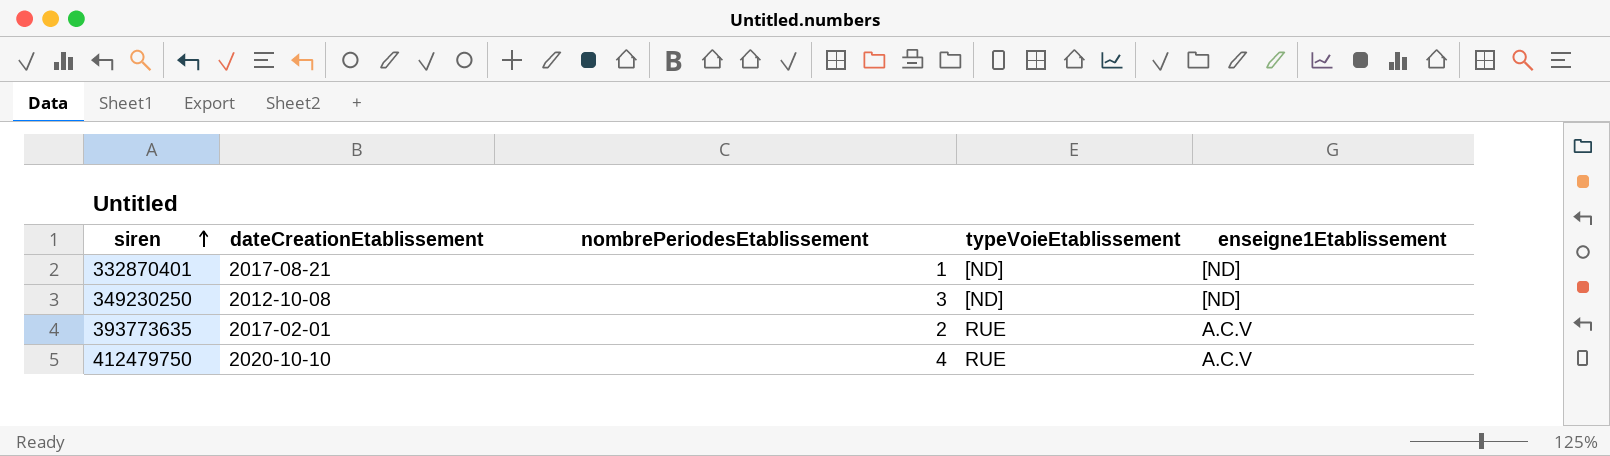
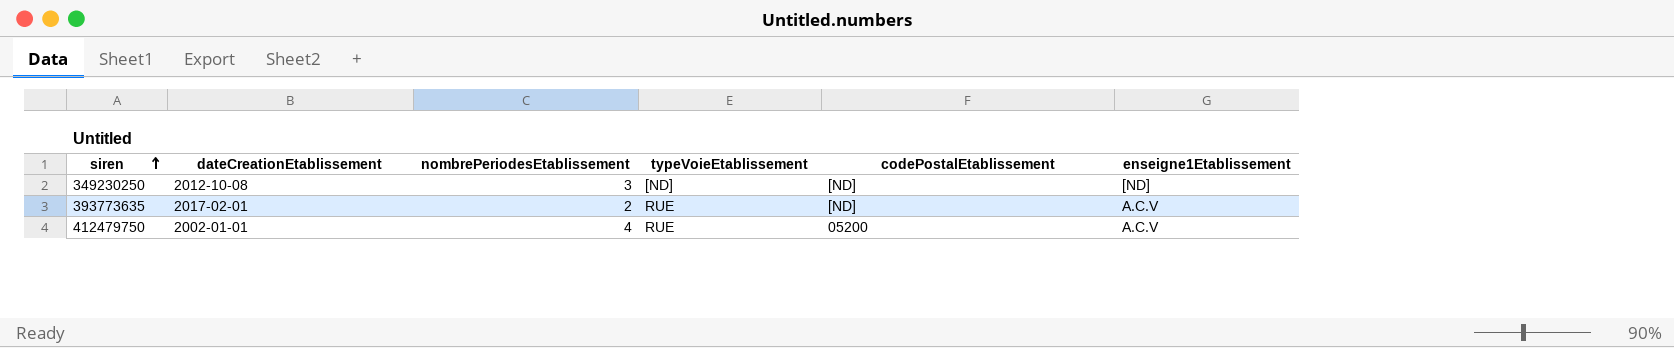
column codePostalEtablissement | position: none -> 5
row 332870401: 2017-08-21 | 1 | [ND] | [ND] -> none
412479750 | dateCreationEtablissement: 2020-10-10 -> 2002-01-01

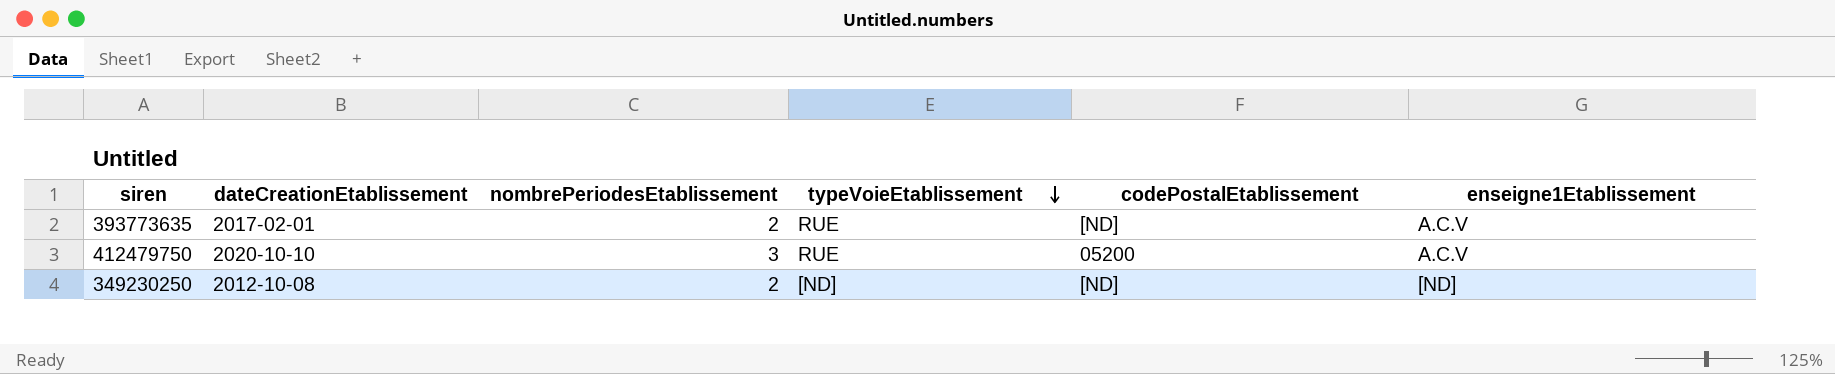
row order: siren ascending -> typeVoieEtablissement descending
412479750 | dateCreationEtablissement: 2002-01-01 -> 2020-10-10
412479750 | nombrePeriodesEtablissement: 4 -> 3
349230250 | nombrePeriodesEtablissement: 3 -> 2

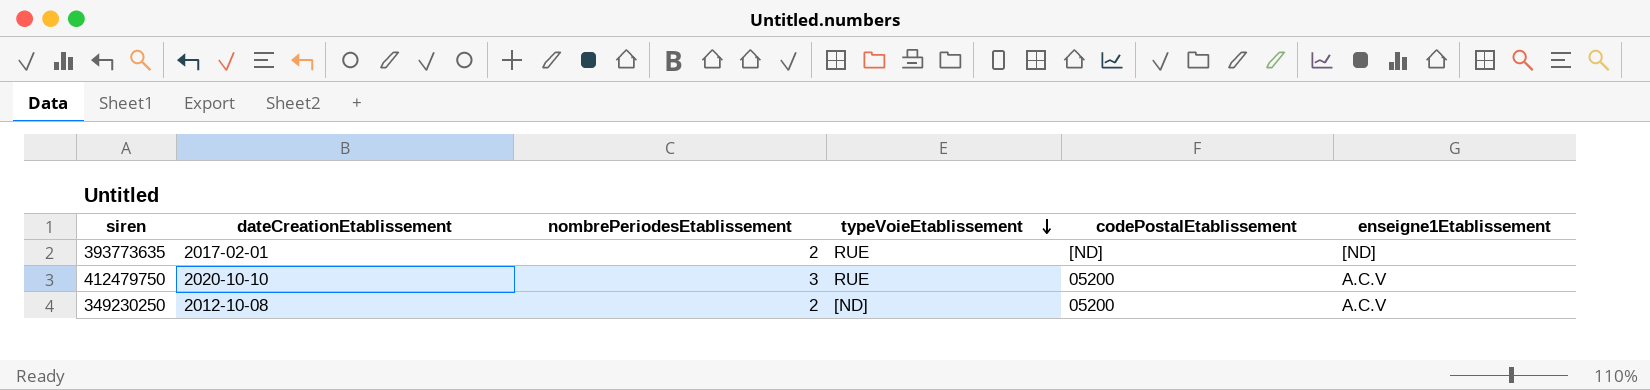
393773635 | enseigne1Etablissement: A.C.V -> [ND]
349230250 | codePostalEtablissement: [ND] -> 05200
349230250 | enseigne1Etablissement: [ND] -> A.C.V

